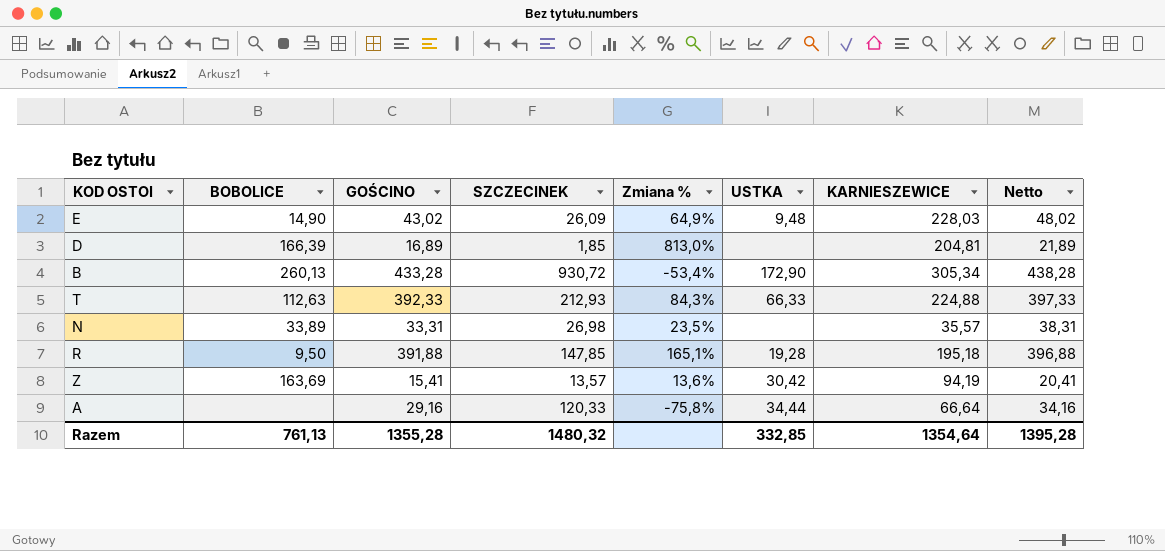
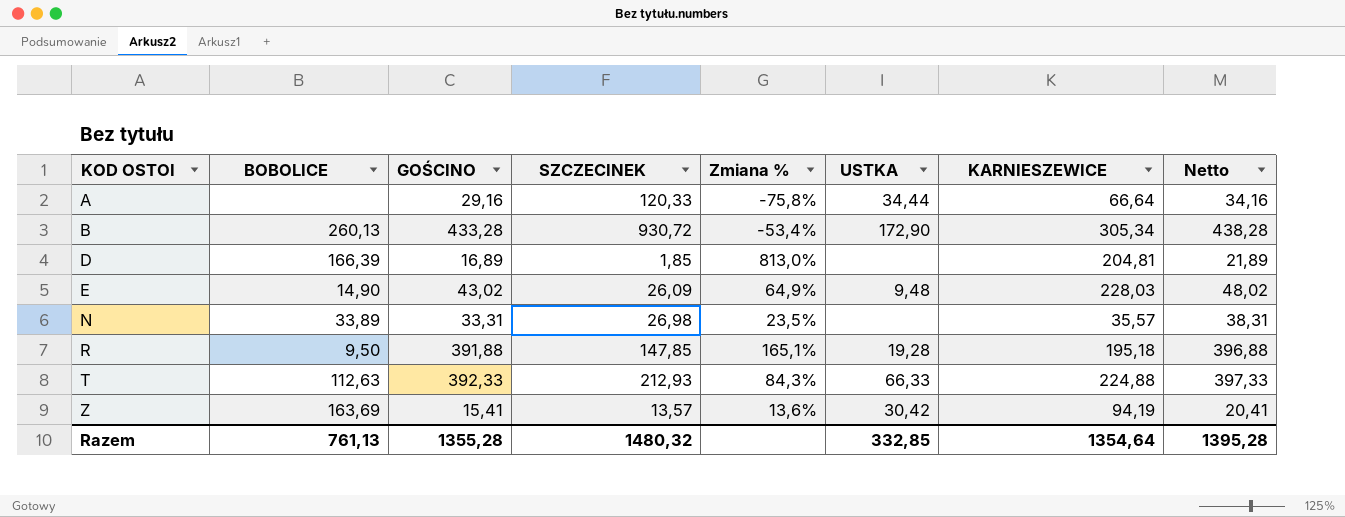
row order: none -> KOD OSTOI ascending

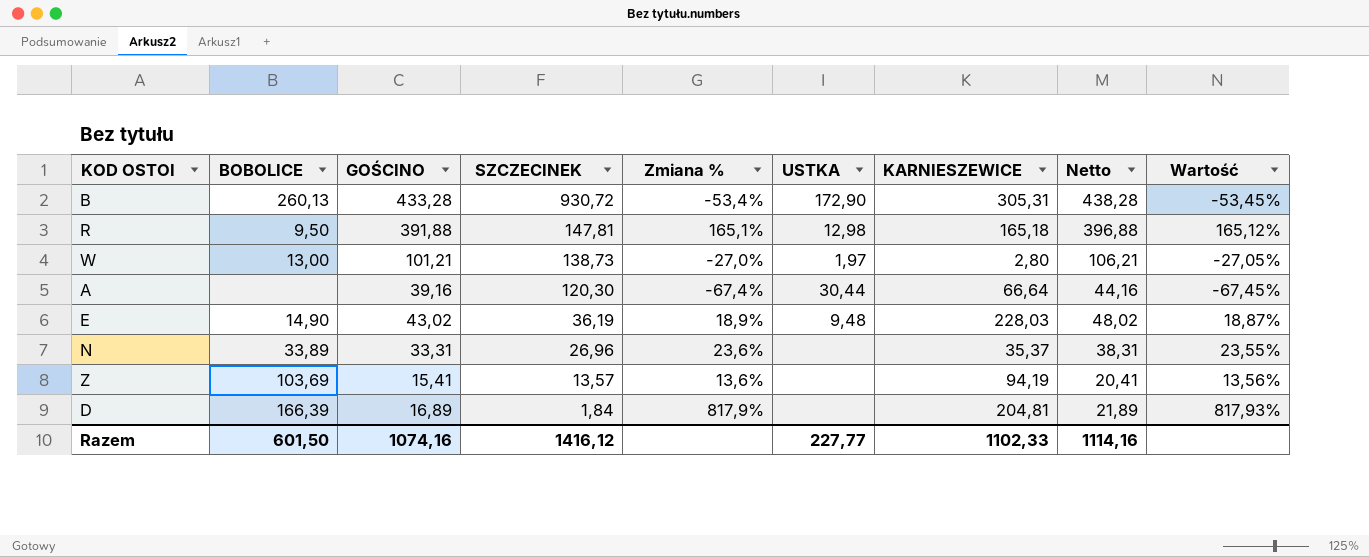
row order: KOD OSTOI ascending -> SZCZECINEK descending
column Wartość | formula: none -> ([GOŚCINO] - [SZCZECINEK]) / [SZCZECINEK]
row T: 112,63 | 392,33 | 212,93 | 84,3% | 66,33 | 224,88 | 397,33 -> none
B | KARNIESZEWICE: 305,34 -> 305,31
R | SZCZECINEK: 147,85 -> 147,81
R | USTKA: 19,28 -> 12,98
R | KARNIESZEWICE: 195,18 -> 165,18
row W: none -> 13,00 | 101,21 | 138,73 | -27,0% | 1,97 | 2,80 | 106,21 | -27,05%
A | GOŚCINO: 29,16 -> 39,16
A | SZCZECINEK: 120,33 -> 120,30
A | Zmiana %: -75,8% -> -67,4%
A | USTKA: 34,44 -> 30,44
A | Netto: 34,16 -> 44,16
E | SZCZECINEK: 26,09 -> 36,19
E | Zmiana %: 64,9% -> 18,9%
N | SZCZECINEK: 26,98 -> 26,96
N | Zmiana %: 23,5% -> 23,6%
N | KARNIESZEWICE: 35,57 -> 35,37
Z | BOBOLICE: 163,69 -> 103,69
Z | USTKA: 30,42 -> none
D | SZCZECINEK: 1,85 -> 1,84
D | Zmiana %: 813,0% -> 817,9%
Razem | BOBOLICE: 761,13 -> 601,50
Razem | GOŚCINO: 1355,28 -> 1074,16
Razem | SZCZECINEK: 1480,32 -> 1416,12
Razem | USTKA: 332,85 -> 227,77
Razem | KARNIESZEWICE: 1354,64 -> 1102,33
Razem | Netto: 1395,28 -> 1114,16

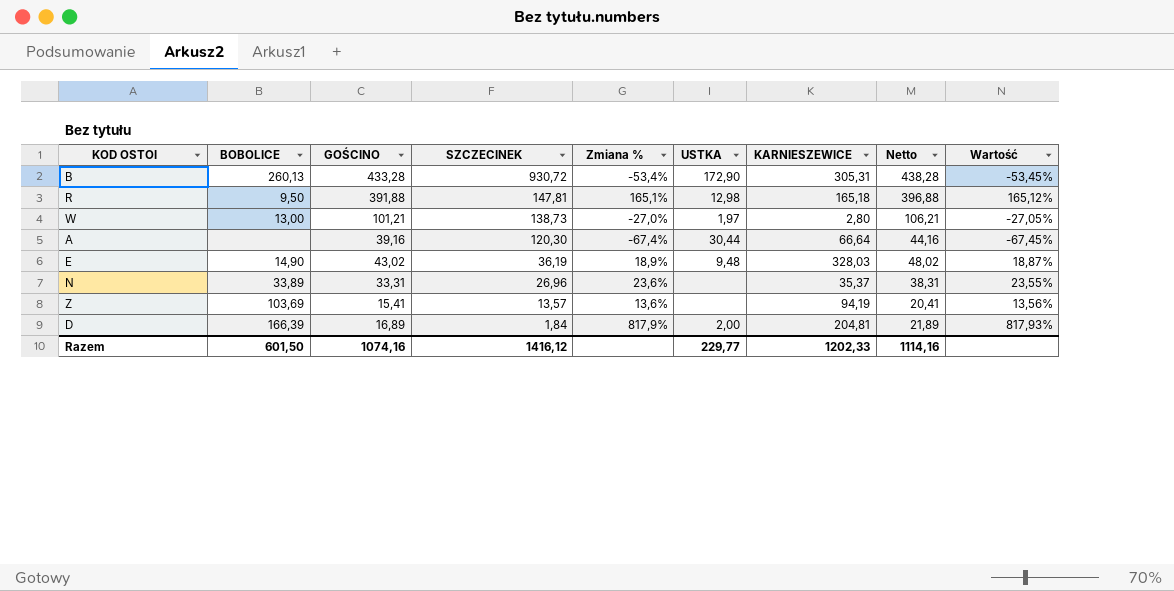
E | KARNIESZEWICE: 228,03 -> 328,03
D | USTKA: none -> 2,00
Razem | USTKA: 227,77 -> 229,77
Razem | KARNIESZEWICE: 1102,33 -> 1202,33

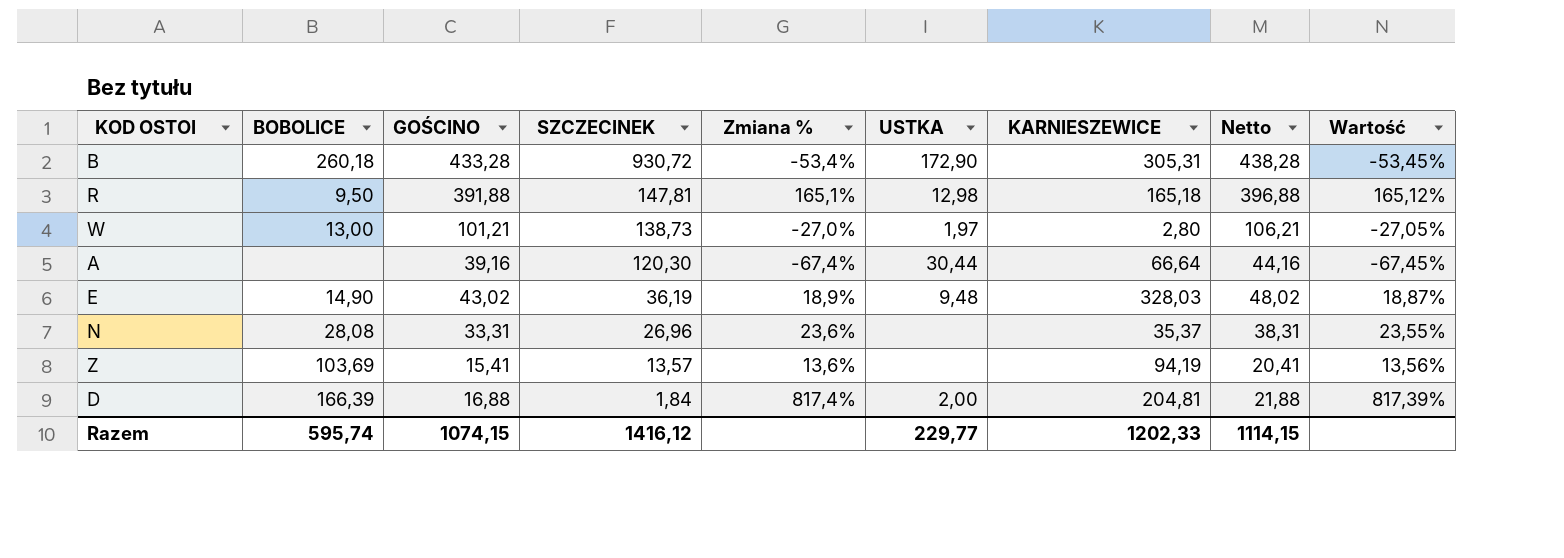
B | BOBOLICE: 260,13 -> 260,18
N | BOBOLICE: 33,89 -> 28,08
D | GOŚCINO: 16,89 -> 16,88
D | Zmiana %: 817,9% -> 817,4%
D | Netto: 21,89 -> 21,88
D | Wartość: 817,93% -> 817,39%
Razem | BOBOLICE: 601,50 -> 595,74
Razem | GOŚCINO: 1074,16 -> 1074,15
Razem | Netto: 1114,16 -> 1114,15

